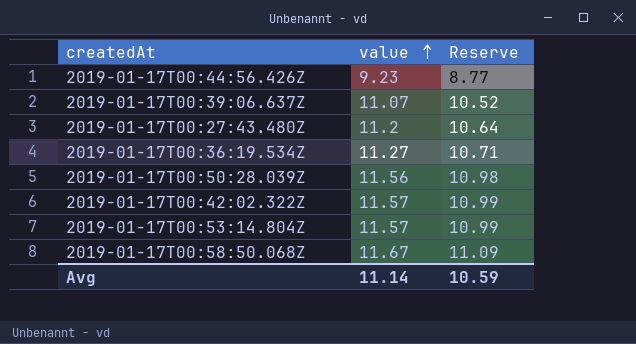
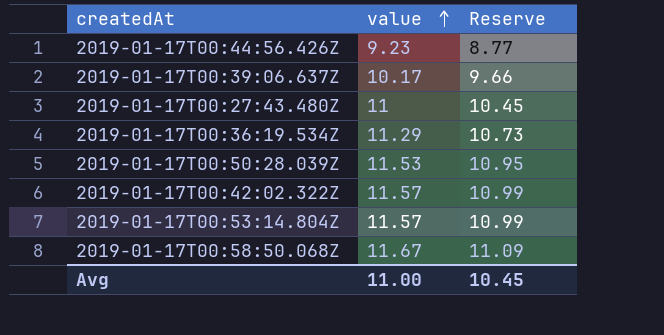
2019-01-17T00:39:06.637Z | value: 11.07 -> 10.17
2019-01-17T00:39:06.637Z | Reserve: 10.52 -> 9.66
2019-01-17T00:27:43.480Z | value: 11.2 -> 11
2019-01-17T00:27:43.480Z | Reserve: 10.64 -> 10.45
2019-01-17T00:36:19.534Z | value: 11.27 -> 11.29
2019-01-17T00:36:19.534Z | Reserve: 10.71 -> 10.73
2019-01-17T00:50:28.039Z | value: 11.56 -> 11.53
2019-01-17T00:50:28.039Z | Reserve: 10.98 -> 10.95
Avg | value: 11.14 -> 11.00
Avg | Reserve: 10.59 -> 10.45

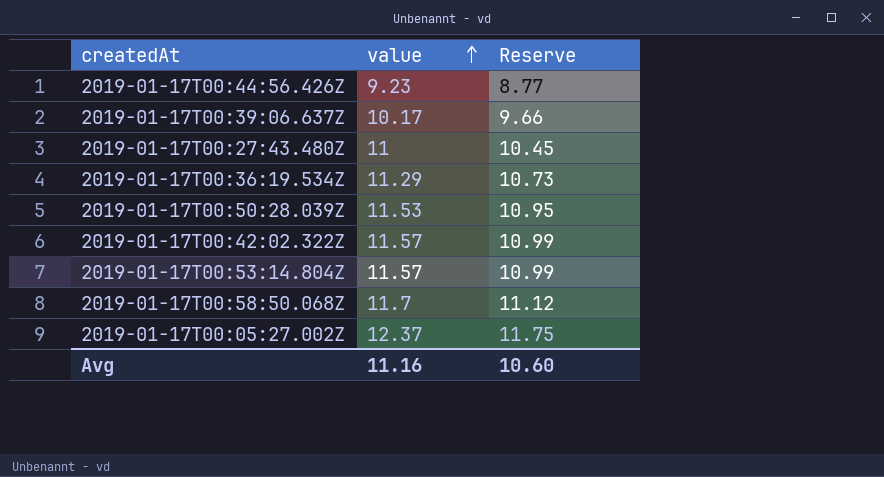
2019-01-17T00:58:50.068Z | value: 11.67 -> 11.7
2019-01-17T00:58:50.068Z | Reserve: 11.09 -> 11.12
row 2019-01-17T00:05:27.002Z: none -> 12.37 | 11.75
Avg | value: 11.00 -> 11.16
Avg | Reserve: 10.45 -> 10.60

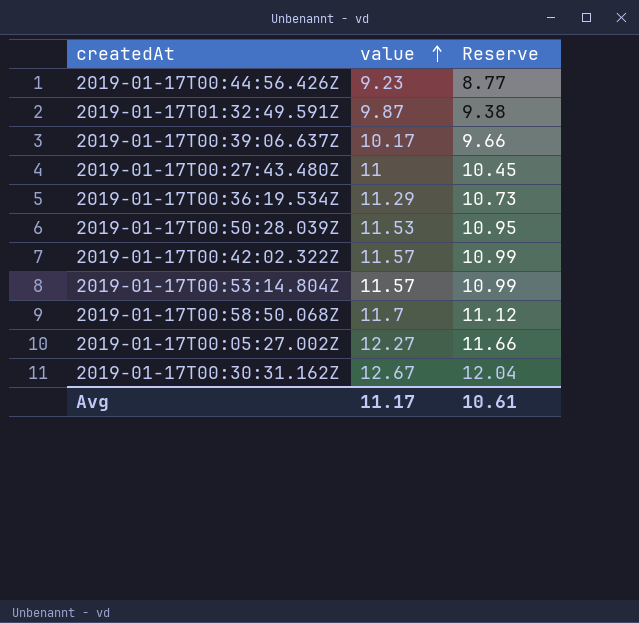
row 2019-01-17T01:32:49.591Z: none -> 9.87 | 9.38
2019-01-17T00:05:27.002Z | value: 12.37 -> 12.27
2019-01-17T00:05:27.002Z | Reserve: 11.75 -> 11.66
row 2019-01-17T00:30:31.162Z: none -> 12.67 | 12.04
Avg | value: 11.16 -> 11.17
Avg | Reserve: 10.60 -> 10.61

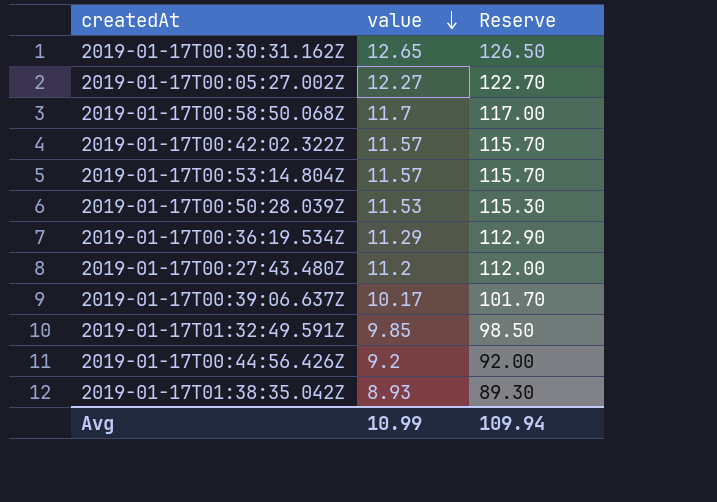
row order: value ascending -> value descending
column Reserve | formula: [value] * 0.95 -> [value] * 10
2019-01-17T00:30:31.162Z | value: 12.67 -> 12.65
2019-01-17T00:27:43.480Z | value: 11 -> 11.2
2019-01-17T01:32:49.591Z | value: 9.87 -> 9.85
2019-01-17T00:44:56.426Z | value: 9.23 -> 9.2
row 2019-01-17T01:38:35.042Z: none -> 8.93 | 89.30
Avg | value: 11.17 -> 10.99
Avg | Reserve: 10.61 -> 109.94

